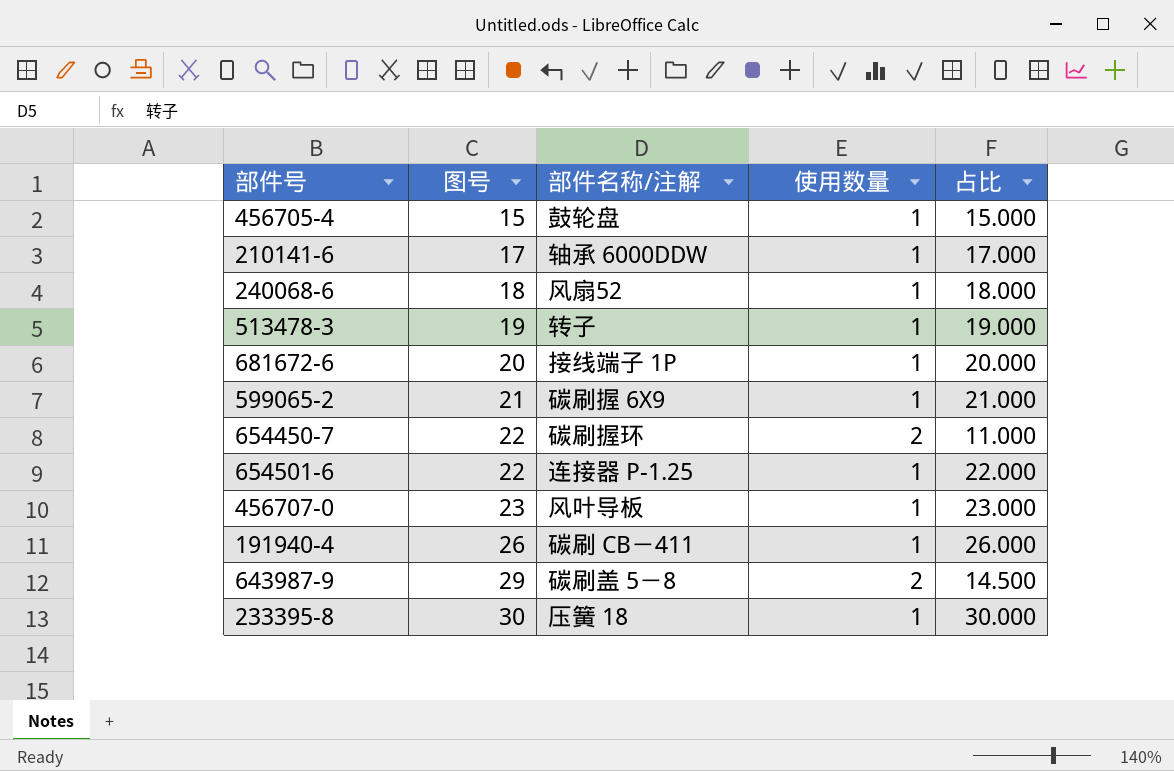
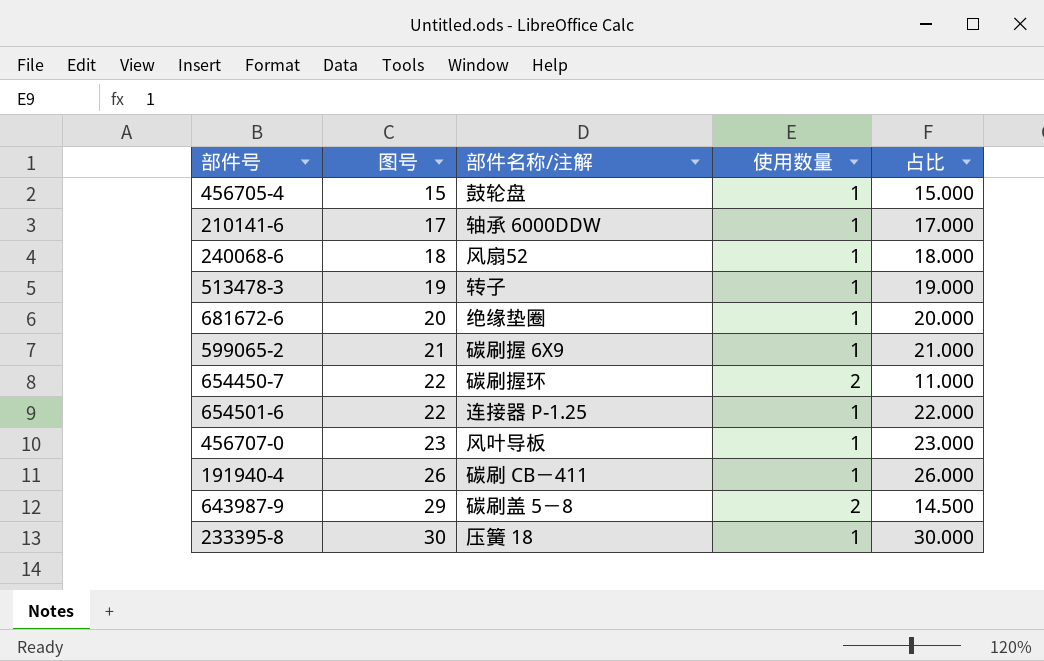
681672-6 | 部件名称/注解: 接线端子 1P -> 绝缘垫圈

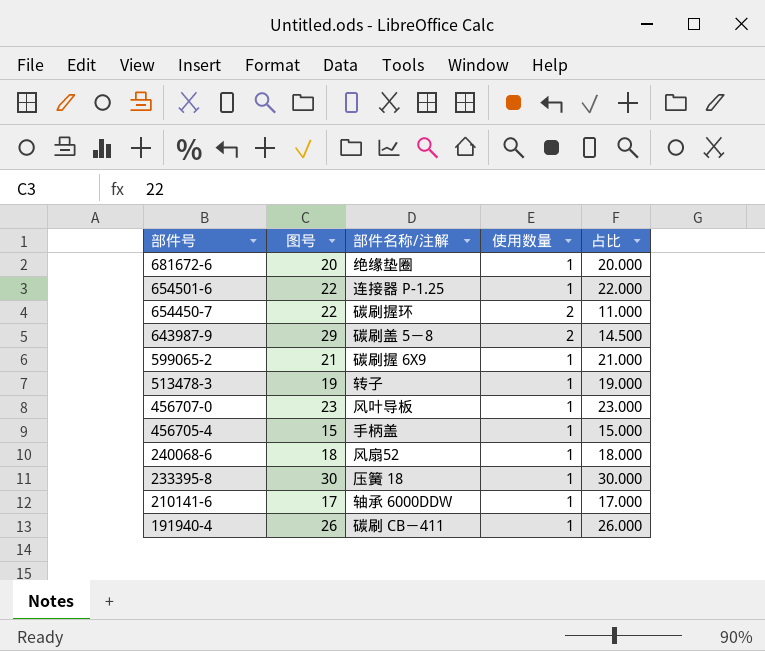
row order: 图号 ascending -> 部件号 descending
456705-4 | 部件名称/注解: 鼓轮盘 -> 手柄盖

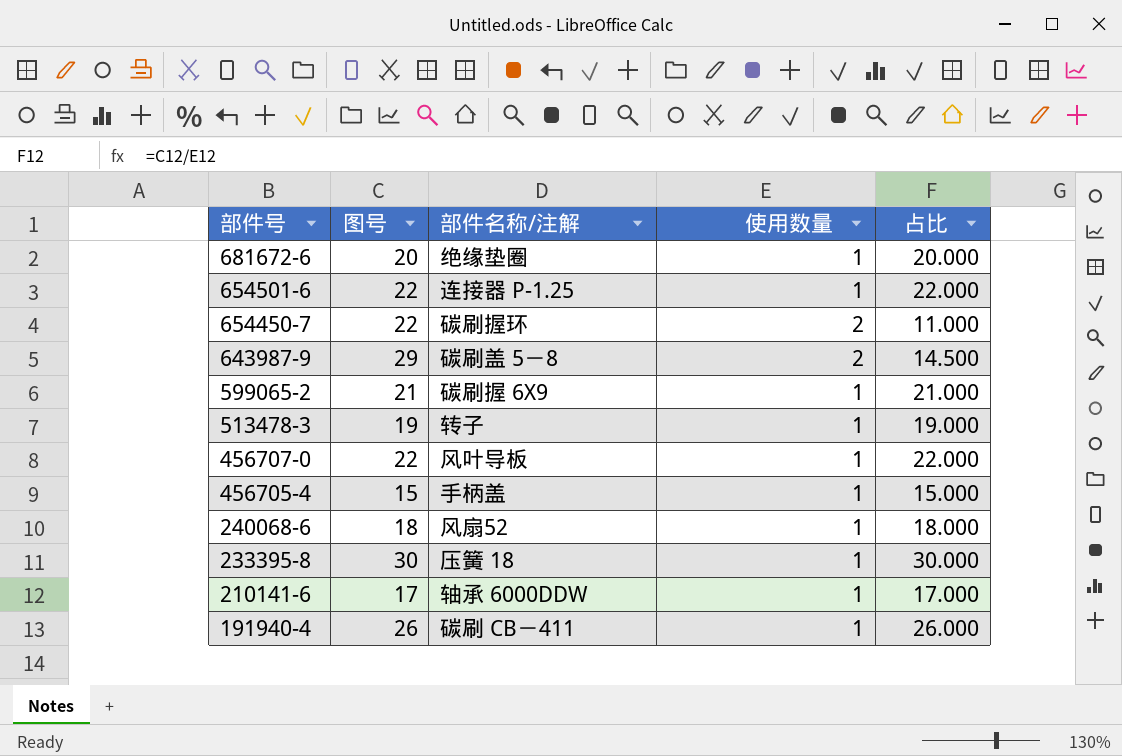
456707-0 | 图号: 23 -> 22
456707-0 | 占比: 23.000 -> 22.000

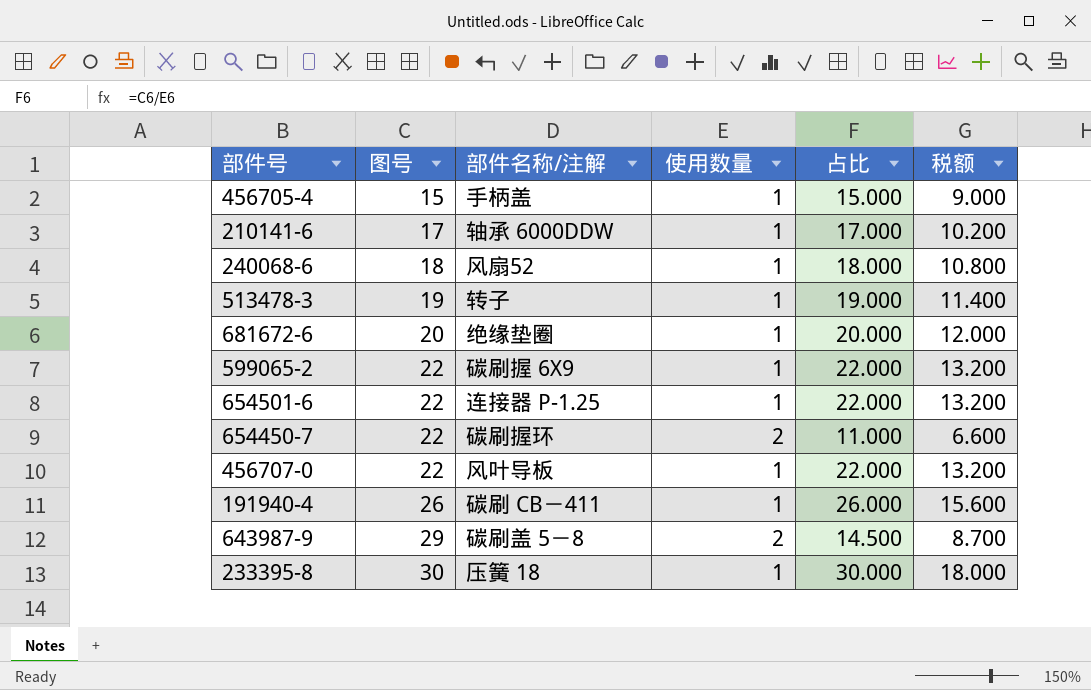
row order: 部件号 descending -> 图号 ascending
column 税额 | formula: none -> [占比] * 0.6
599065-2 | 图号: 21 -> 22
599065-2 | 占比: 21.000 -> 22.000

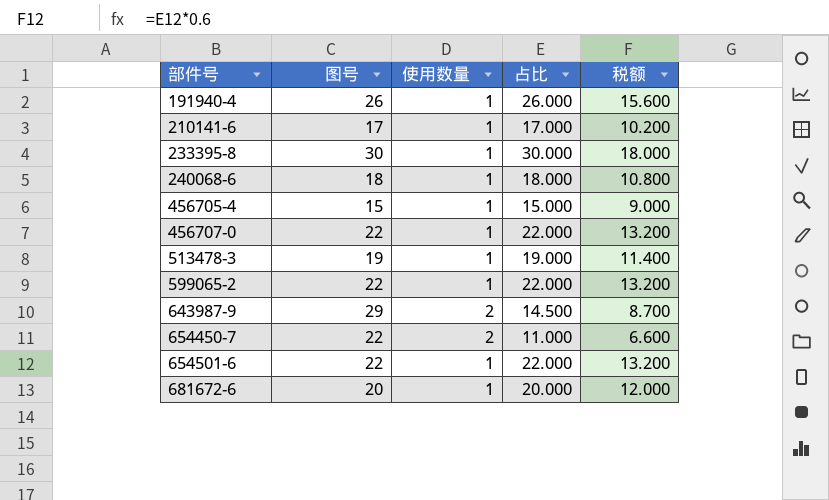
row order: 图号 ascending -> 部件号 ascending
column 部件名称/注解 | position: 3 -> none

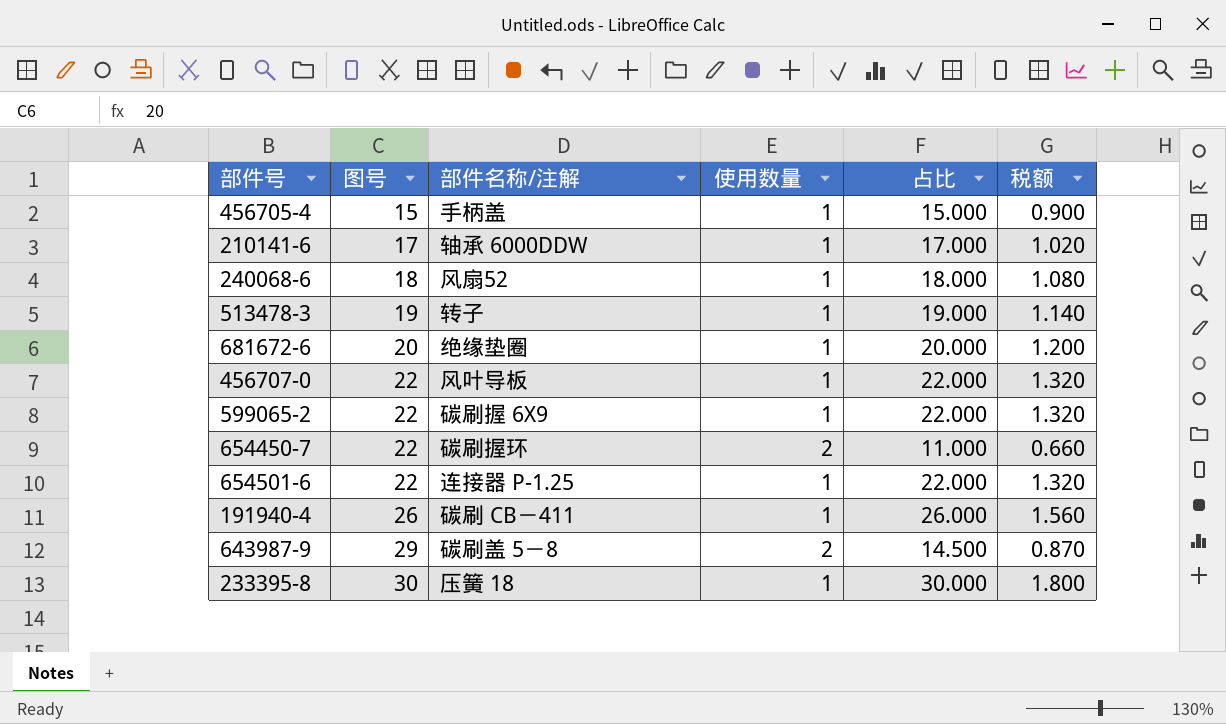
row order: 部件号 ascending -> 图号 ascending
column 部件名称/注解 | position: none -> 3
column 税额 | formula: [占比] * 0.6 -> [占比] * 0.06

